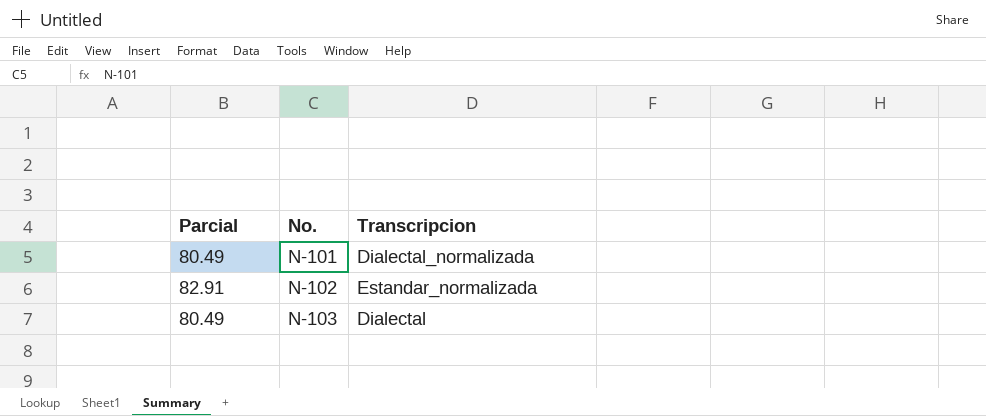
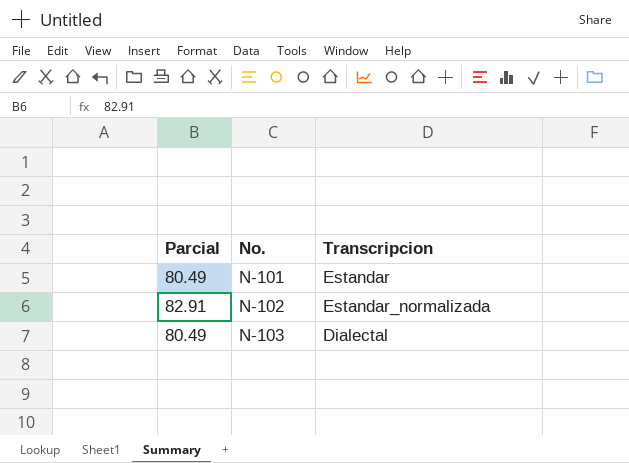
N-101 | Transcripcion: Dialectal_normalizada -> Estandar

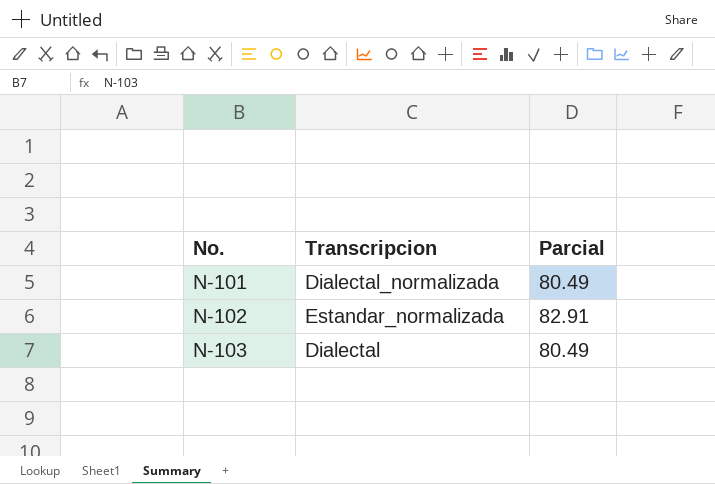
column Parcial | position: 1 -> 3
N-101 | Transcripcion: Estandar -> Dialectal_normalizada

